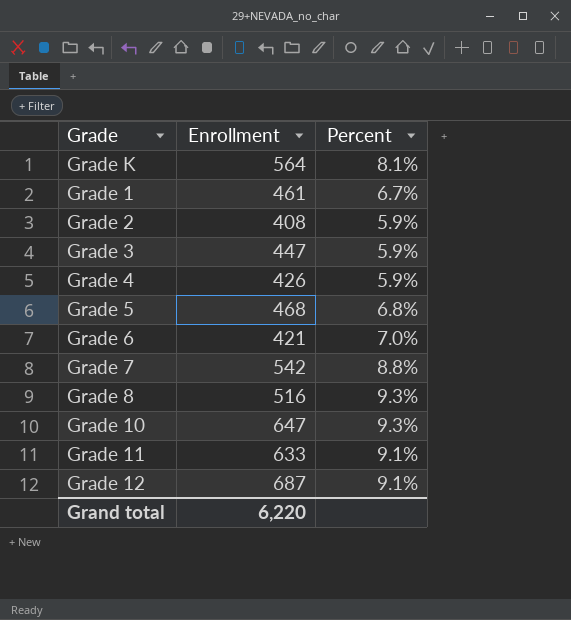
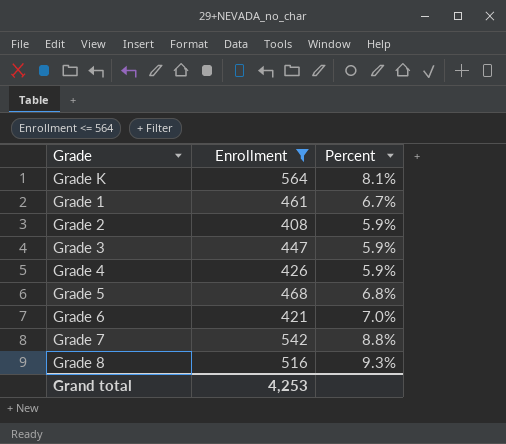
filter: none -> Enrollment <= 564
Grand total | Enrollment: 6,220 -> 4,253

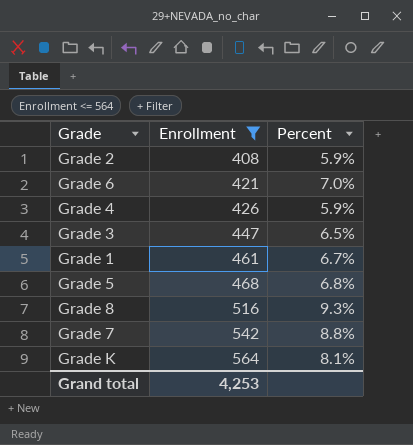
row order: none -> Enrollment ascending
Grade 3 | Percent: 5.9% -> 6.5%

